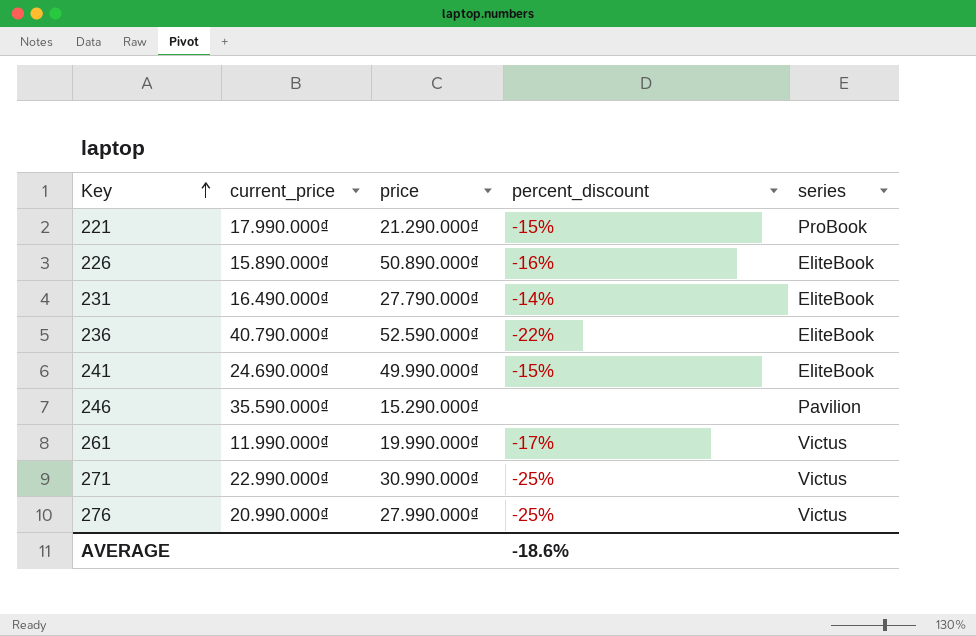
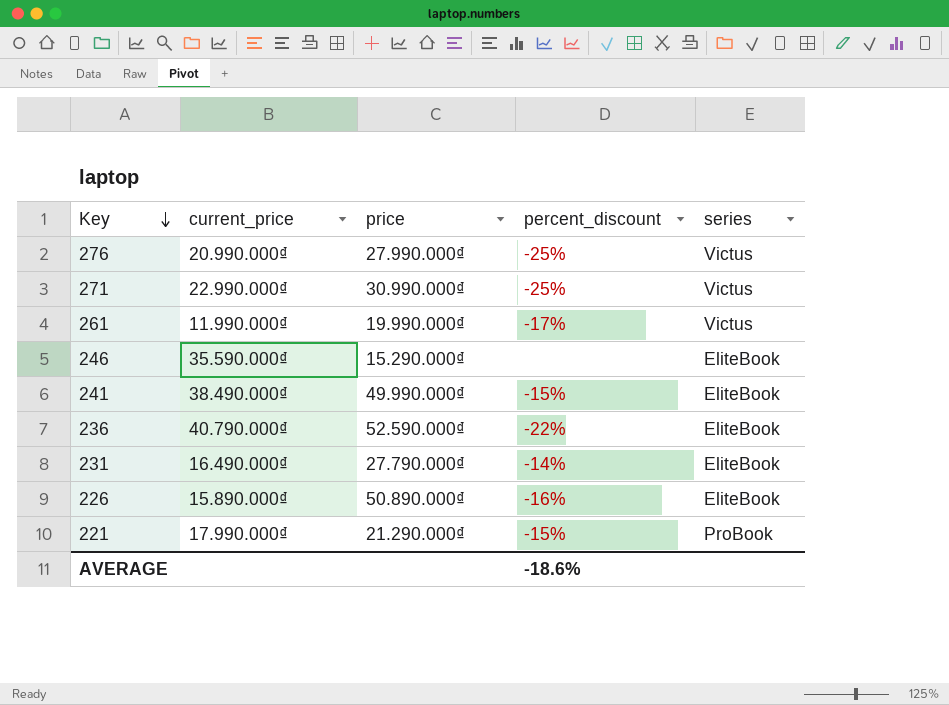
row order: Key ascending -> Key descending
246 | series: Pavilion -> EliteBook
241 | current_price: 24.690.000₫ -> 38.490.000₫

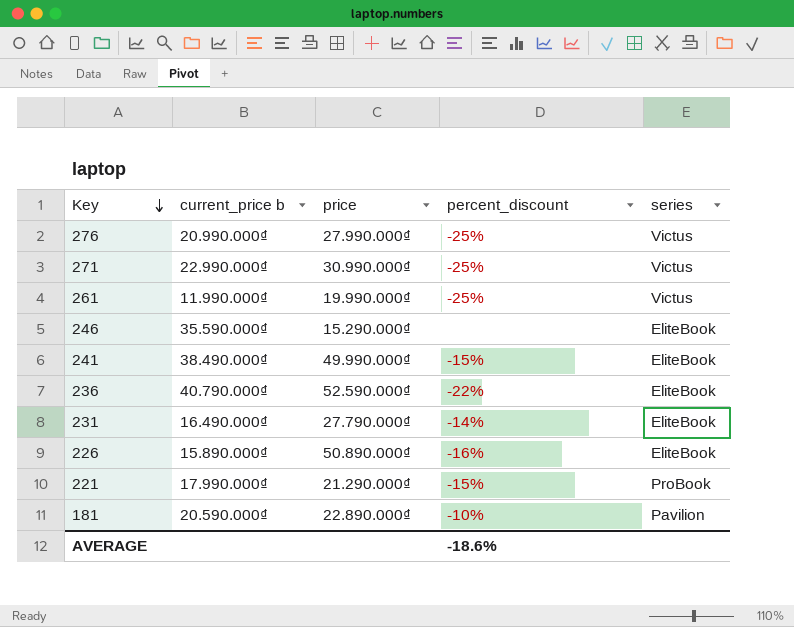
column name: current_price -> current_price b
261 | percent_discount: -17% -> -25%
row 181: none -> 20.590.000₫ | 22.890.000₫ | -10% | Pavilion

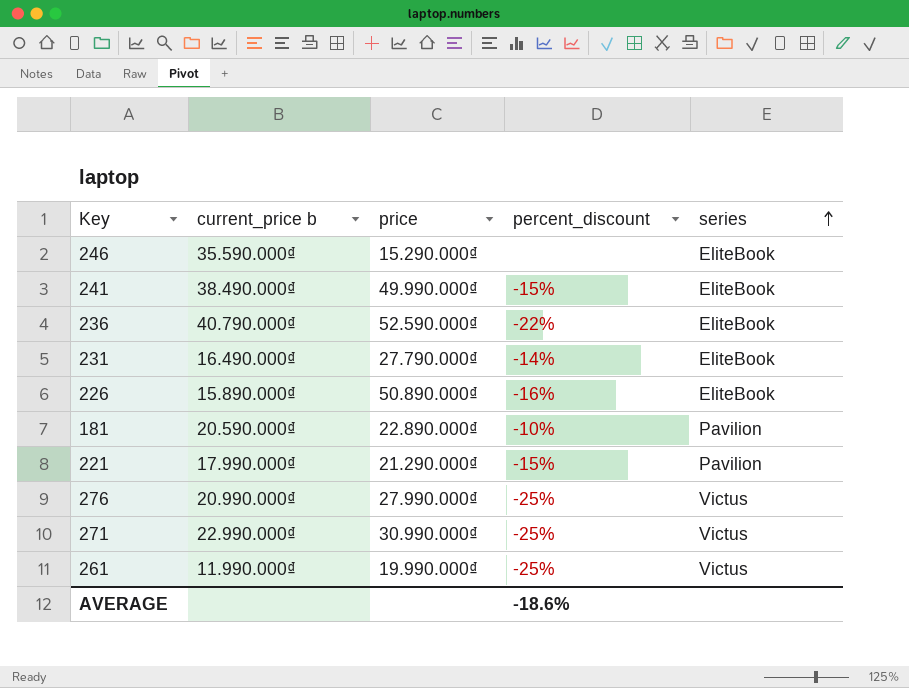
row order: Key descending -> series ascending
221 | series: ProBook -> Pavilion

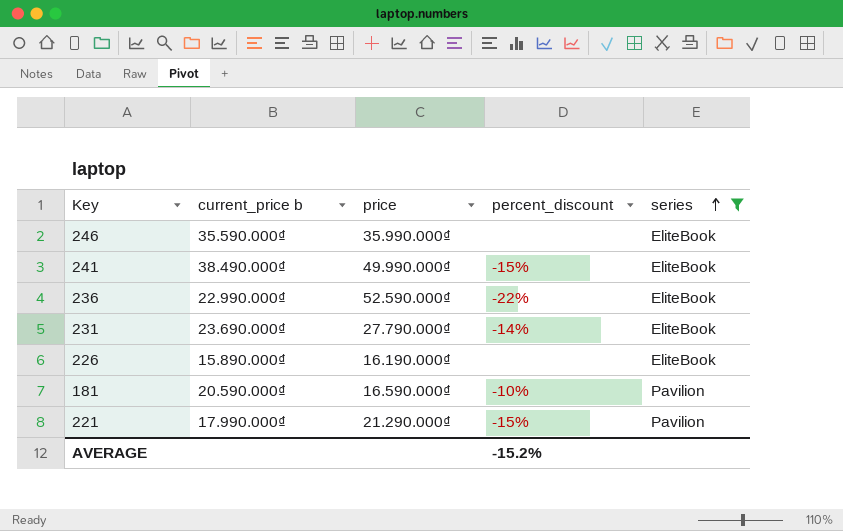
filter: none -> series != Victus
246 | price: 15.290.000₫ -> 35.990.000₫
236 | current_price b: 40.790.000₫ -> 22.990.000₫
231 | current_price b: 16.490.000₫ -> 23.690.000₫
226 | price: 50.890.000₫ -> 16.190.000₫
226 | percent_discount: -16% -> none
181 | price: 22.890.000₫ -> 16.590.000₫
AVERAGE | percent_discount: -18.6% -> -15.2%

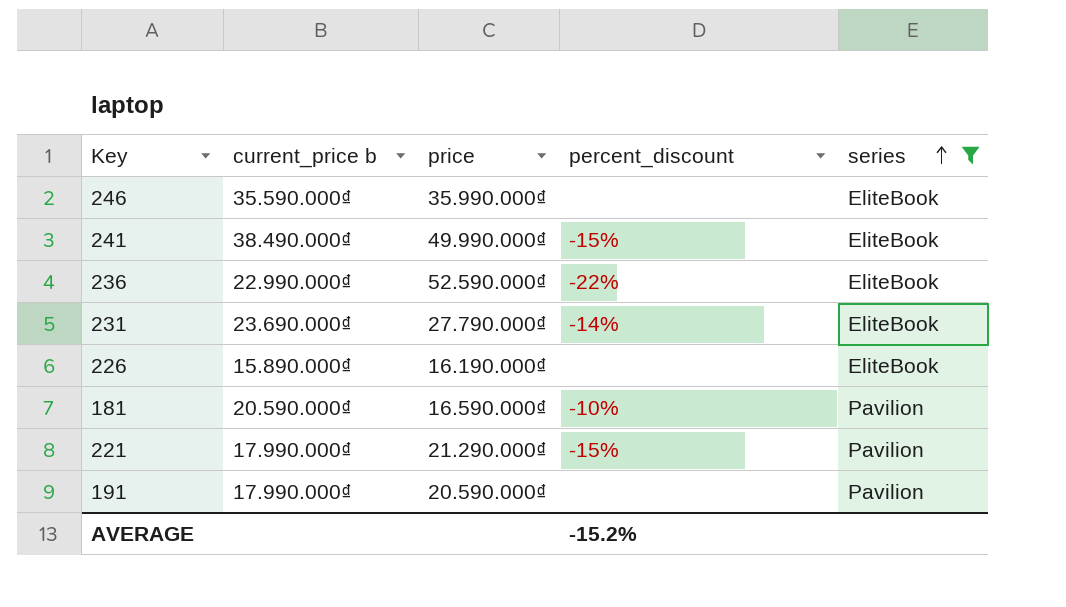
row 191: none -> 17.990.000₫ | 20.590.000₫ | none | Pavilion

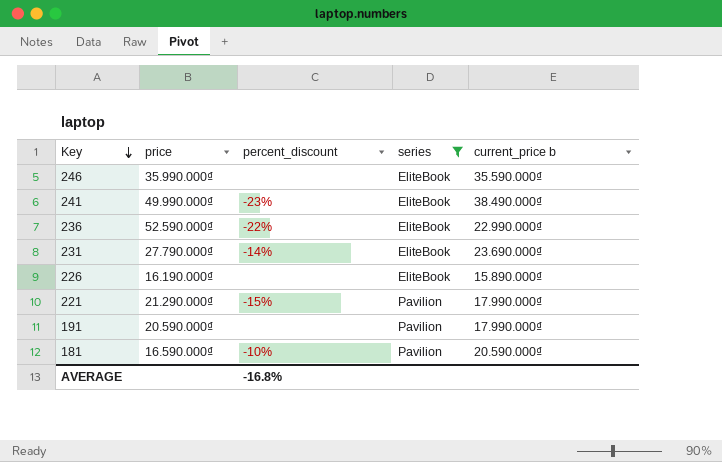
row order: series ascending -> Key descending
column current_price b | position: 2 -> 5
241 | percent_discount: -15% -> -23%
AVERAGE | percent_discount: -15.2% -> -16.8%

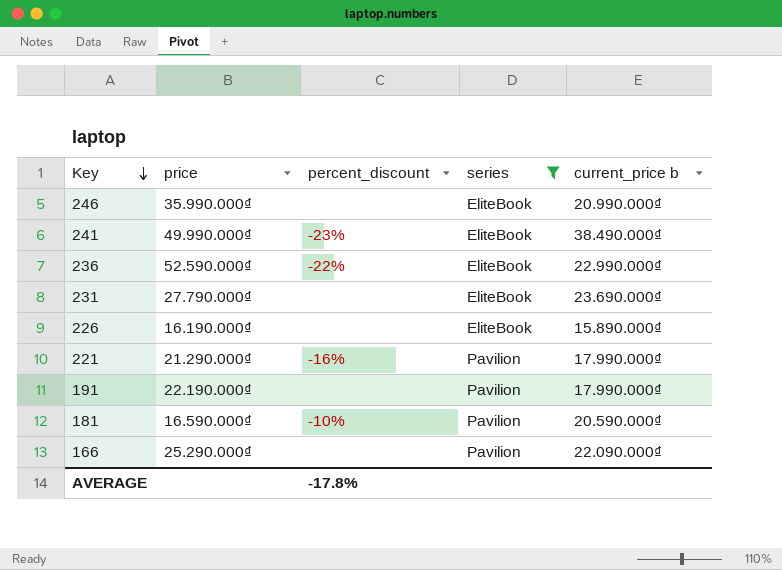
246 | current_price b: 35.590.000₫ -> 20.990.000₫
231 | percent_discount: -14% -> none
221 | percent_discount: -15% -> -16%
191 | price: 20.590.000₫ -> 22.190.000₫
row 166: none -> 25.290.000₫ | none | Pavilion | 22.090.000₫
AVERAGE | percent_discount: -16.8% -> -17.8%

